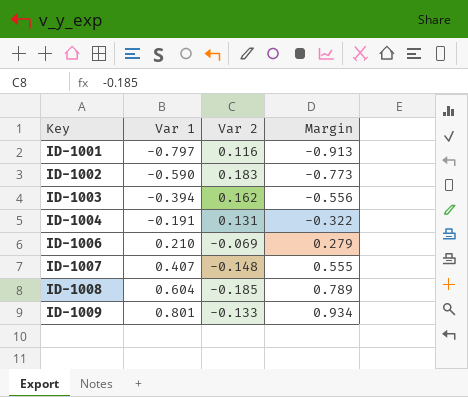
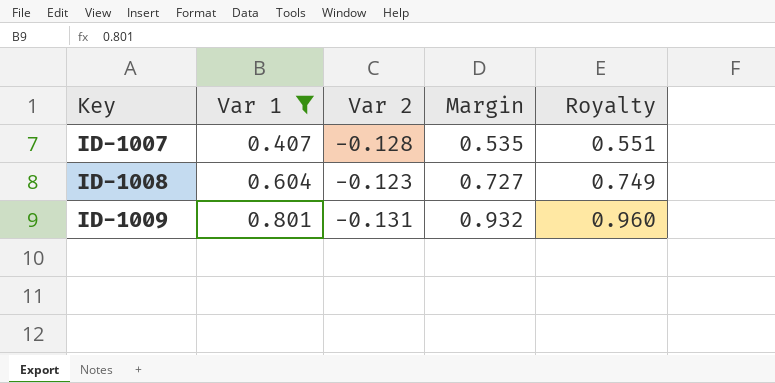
filter: none -> Var 1 >= 0.407
column Royalty | formula: none -> [Margin] * 1.03
ID-1007 | Var 2: -0.148 -> -0.128
ID-1007 | Margin: 0.555 -> 0.535
ID-1008 | Var 2: -0.185 -> -0.123
ID-1008 | Margin: 0.789 -> 0.727
ID-1009 | Var 2: -0.133 -> -0.131
ID-1009 | Margin: 0.934 -> 0.932

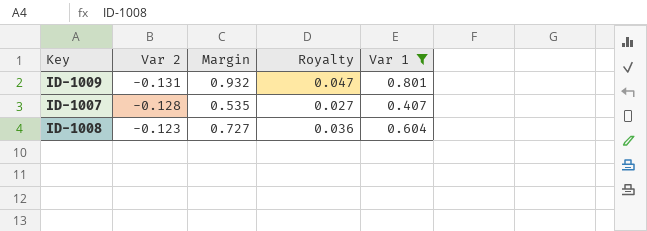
row order: Key ascending -> Var 2 ascending
column Royalty | formula: [Margin] * 1.03 -> [Margin] * 0.05
column Var 1 | position: 2 -> 5

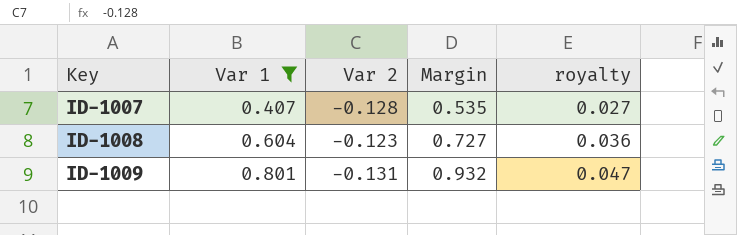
row order: Var 2 ascending -> Key ascending
column Var 1 | position: 5 -> 2
column name: Royalty -> royalty

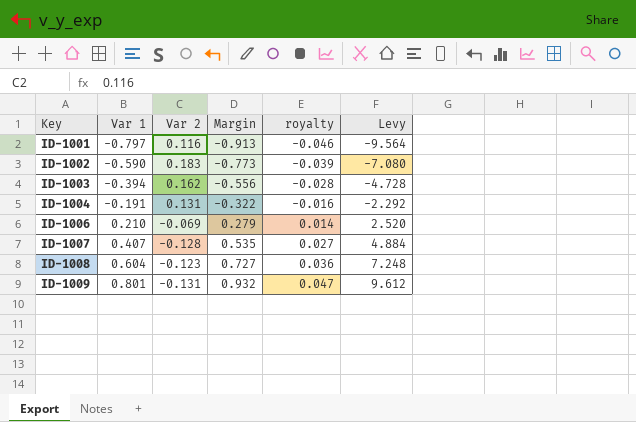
filter: Var 1 >= 0.407 -> none
column Levy | formula: none -> [Var 1] * 12

